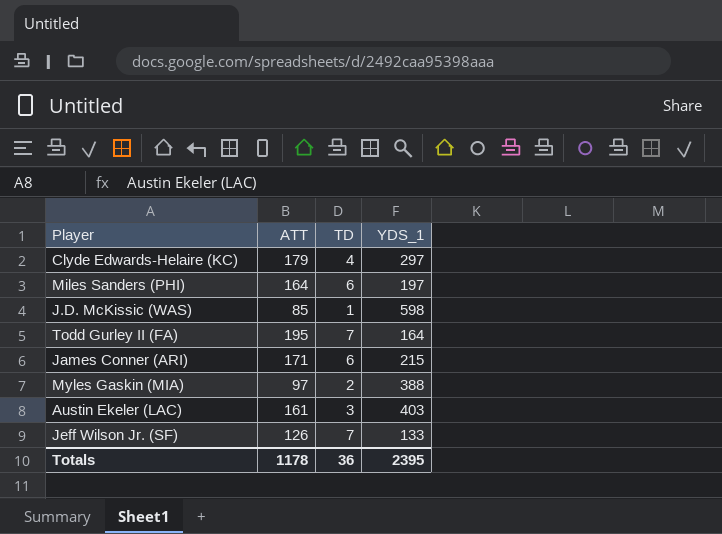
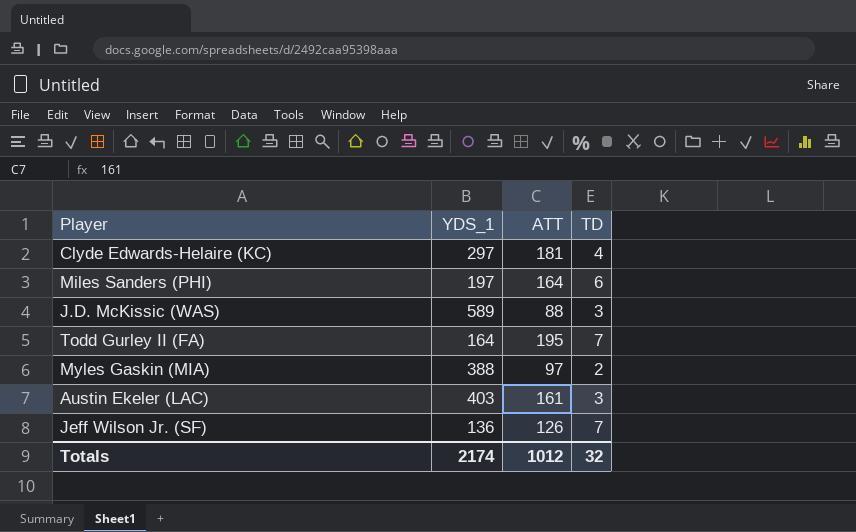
column YDS_1 | position: 4 -> 2
row James Conner (ARI): 171 | 6 | 215 -> none
Clyde Edwards-Helaire (KC) | ATT: 179 -> 181
J.D. McKissic (WAS) | YDS_1: 598 -> 589
J.D. McKissic (WAS) | ATT: 85 -> 88
J.D. McKissic (WAS) | TD: 1 -> 3
Jeff Wilson Jr. (SF) | YDS_1: 133 -> 136
Totals | YDS_1: 2395 -> 2174
Totals | ATT: 1178 -> 1012
Totals | TD: 36 -> 32

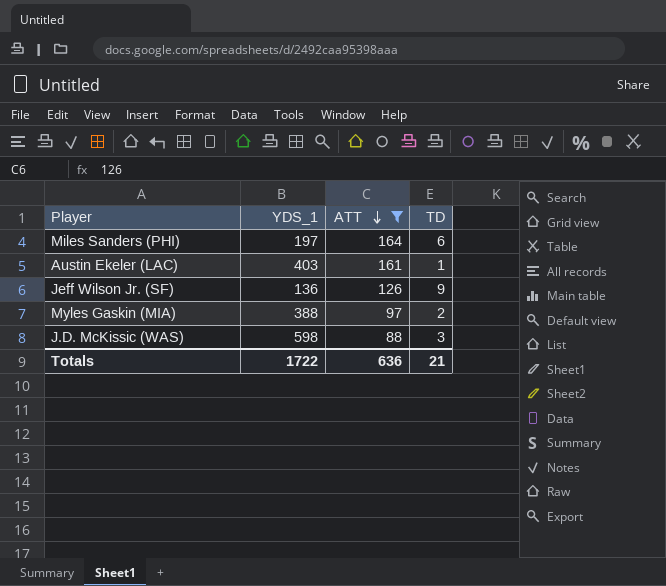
filter: none -> ATT <= 164
row order: none -> ATT descending
Austin Ekeler (LAC) | TD: 3 -> 1
Jeff Wilson Jr. (SF) | TD: 7 -> 9
J.D. McKissic (WAS) | YDS_1: 589 -> 598
Totals | YDS_1: 2174 -> 1722
Totals | ATT: 1012 -> 636
Totals | TD: 32 -> 21

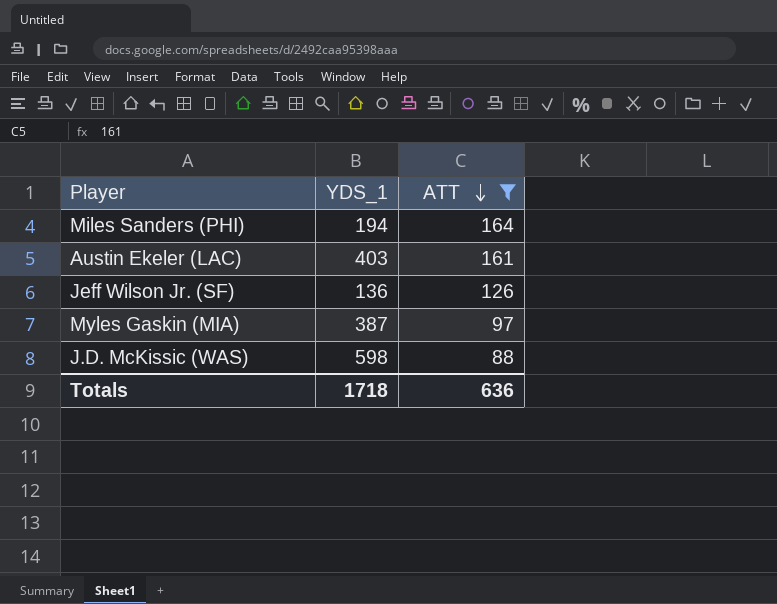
column TD | position: 4 -> none
Miles Sanders (PHI) | YDS_1: 197 -> 194
Myles Gaskin (MIA) | YDS_1: 388 -> 387
Totals | YDS_1: 1722 -> 1718

